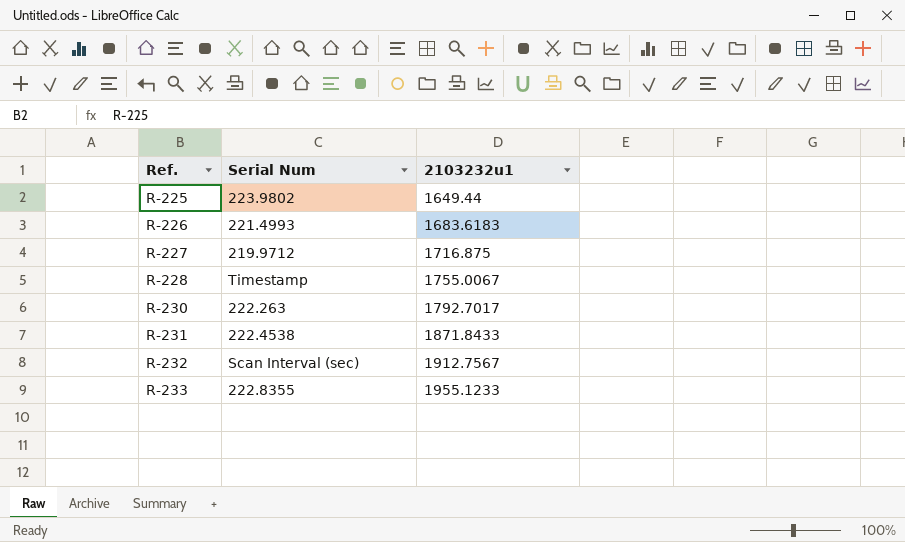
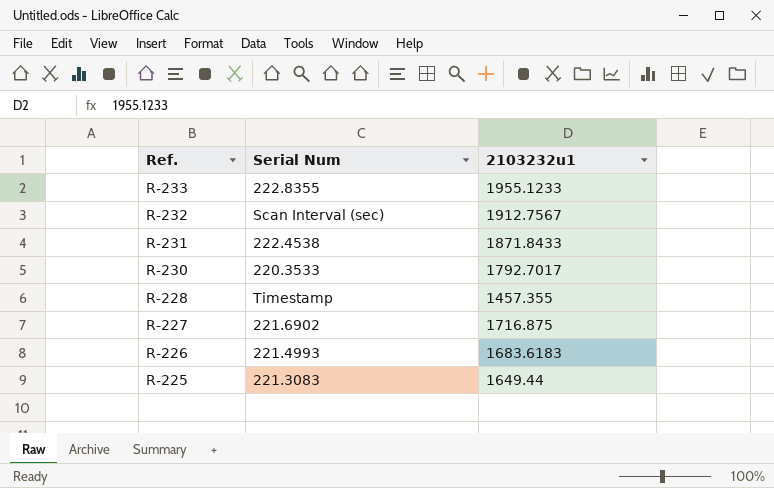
row order: Ref. ascending -> Ref. descending
R-230 | Serial Num: 222.263 -> 220.3533
R-228 | 2103232u1: 1755.0067 -> 1457.355
R-227 | Serial Num: 219.9712 -> 221.6902
R-225 | Serial Num: 223.9802 -> 221.3083

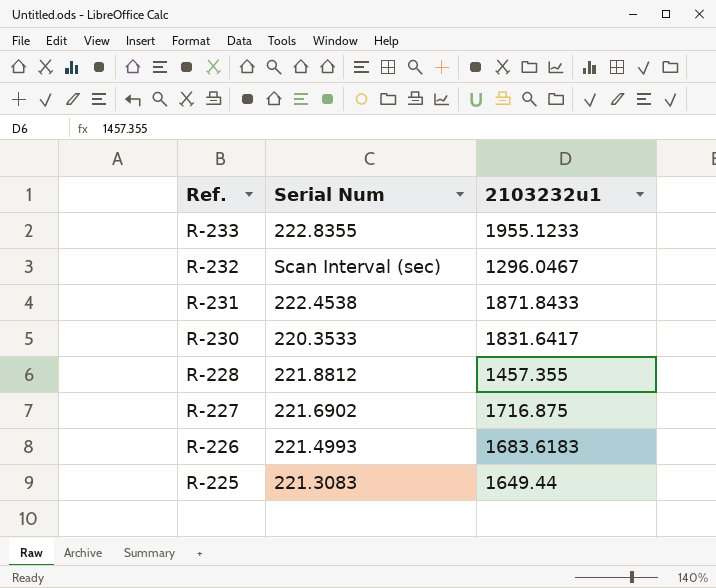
R-232 | 2103232u1: 1912.7567 -> 1296.0467
R-230 | 2103232u1: 1792.7017 -> 1831.6417
R-228 | Serial Num: Timestamp -> 221.8812

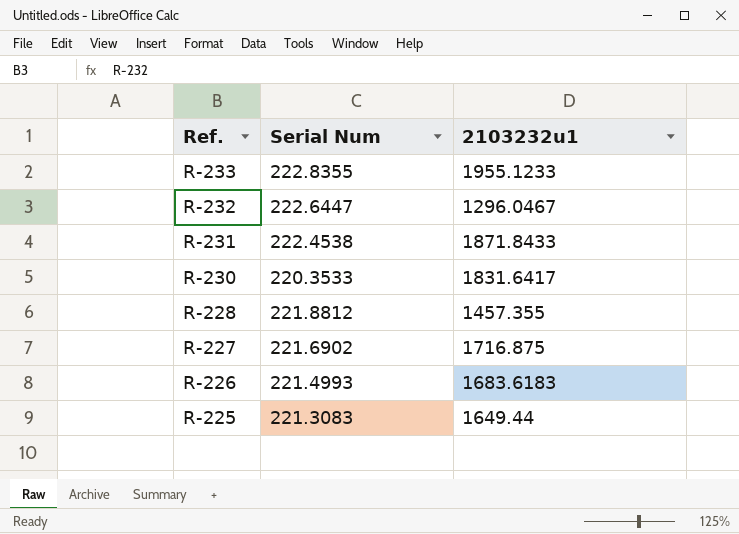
R-232 | Serial Num: Scan Interval (sec) -> 222.6447

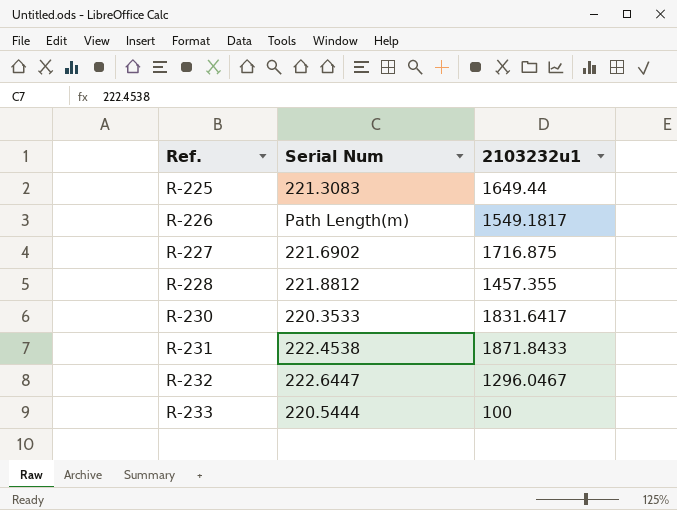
row order: Ref. descending -> Ref. ascending
R-226 | Serial Num: 221.4993 -> Path Length(m)
R-226 | 2103232u1: 1683.6183 -> 1549.1817
R-233 | Serial Num: 222.8355 -> 220.5444
R-233 | 2103232u1: 1955.1233 -> 100

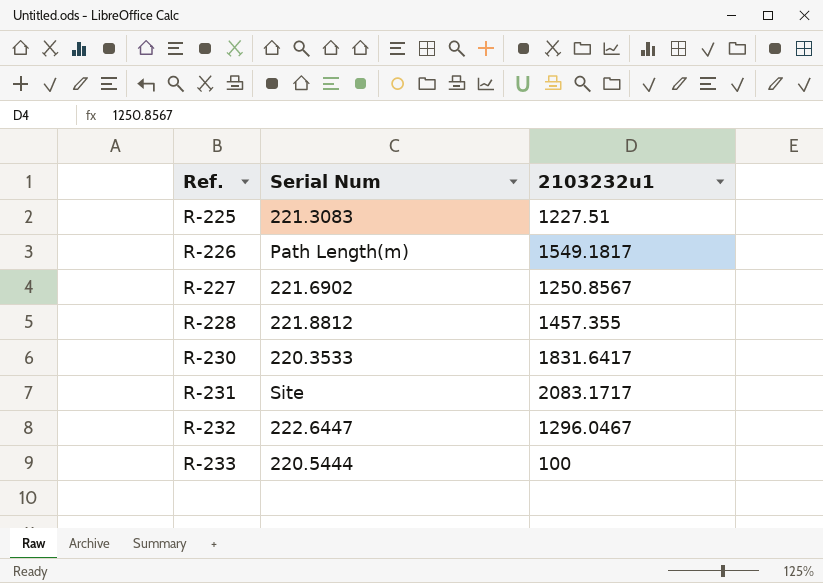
R-225 | 2103232u1: 1649.44 -> 1227.51
R-227 | 2103232u1: 1716.875 -> 1250.8567
R-231 | Serial Num: 222.4538 -> Site
R-231 | 2103232u1: 1871.8433 -> 2083.1717

